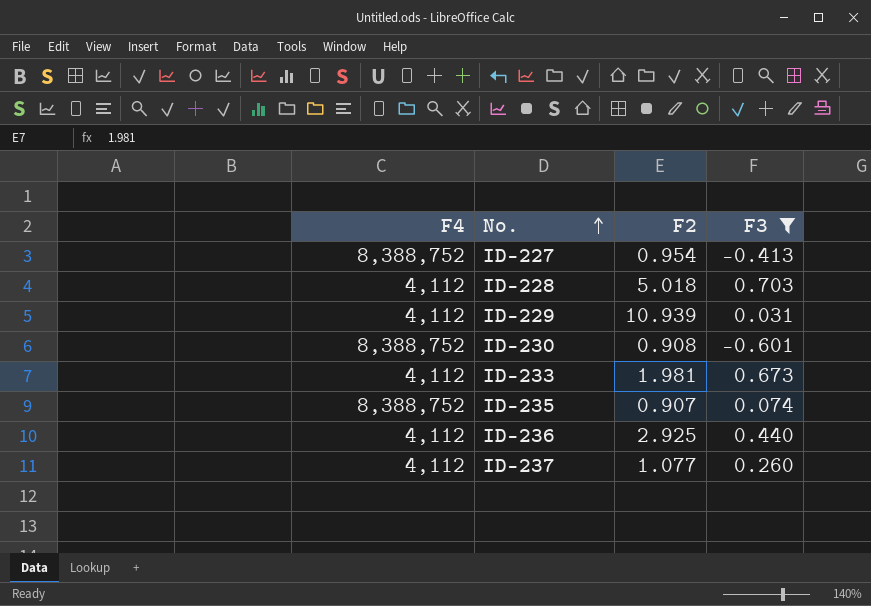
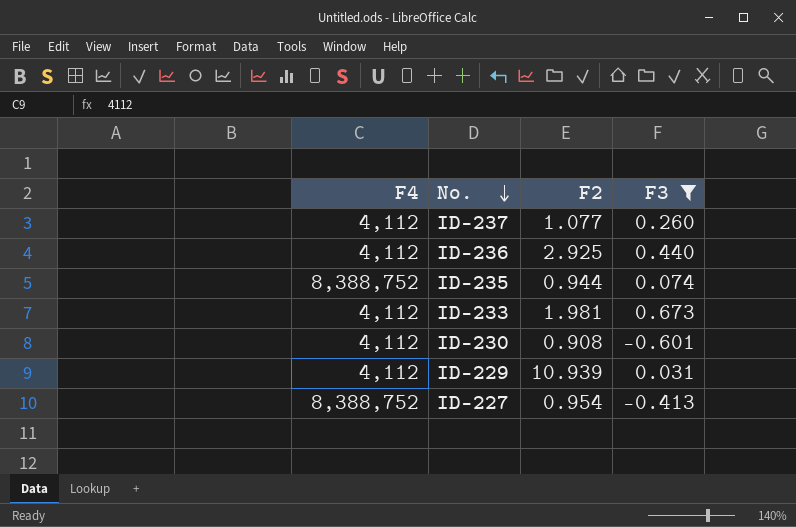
row order: No. ascending -> No. descending
row ID-228: 4,112 | 5.018 | 0.703 -> none
ID-235 | F2: 0.907 -> 0.944
ID-230 | F4: 8,388,752 -> 4,112

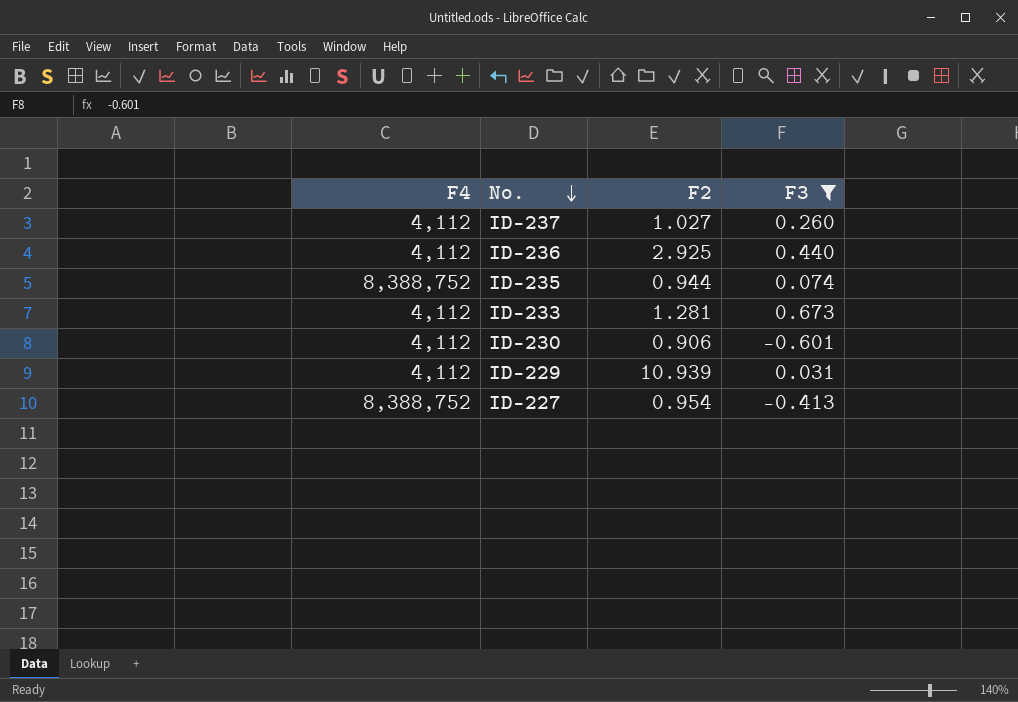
ID-237 | F2: 1.077 -> 1.027
ID-233 | F2: 1.981 -> 1.281
ID-230 | F2: 0.908 -> 0.906

